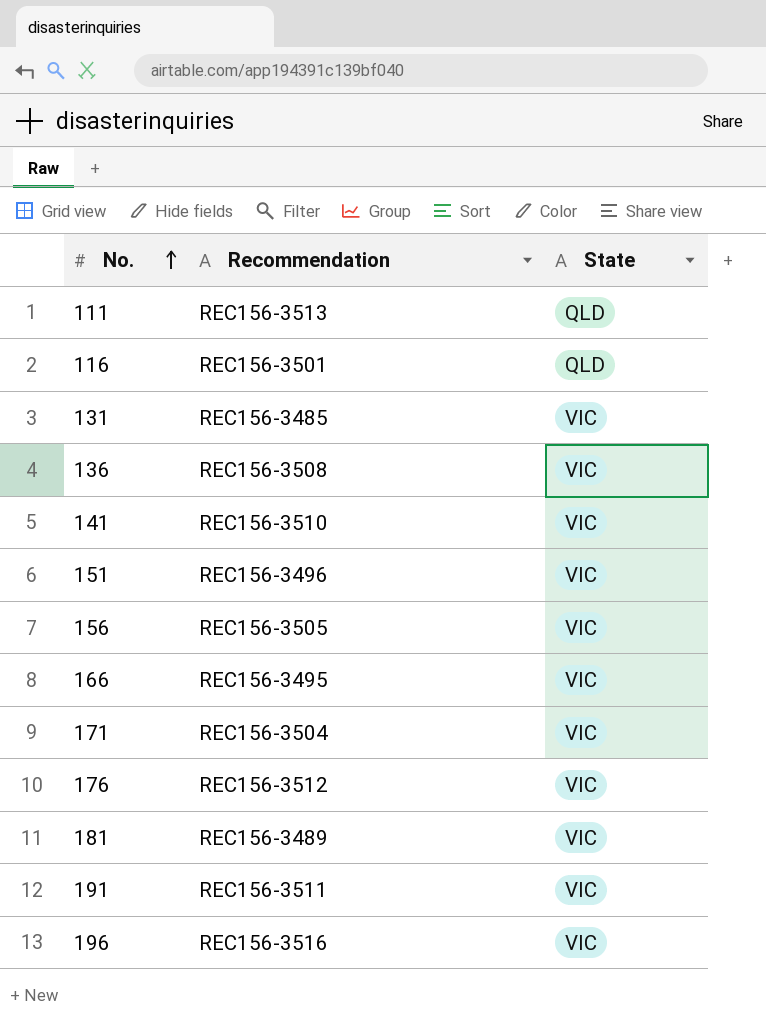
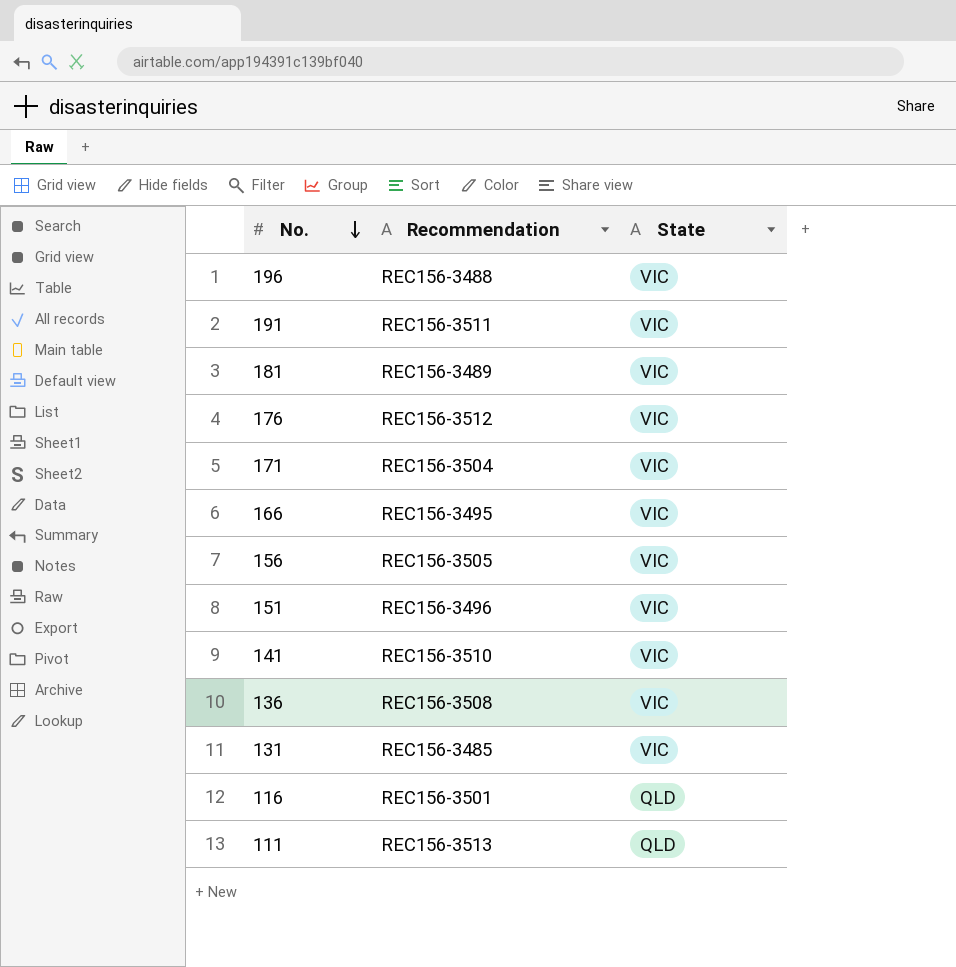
row order: No. ascending -> No. descending
196 | Recommendation: REC156-3516 -> REC156-3488

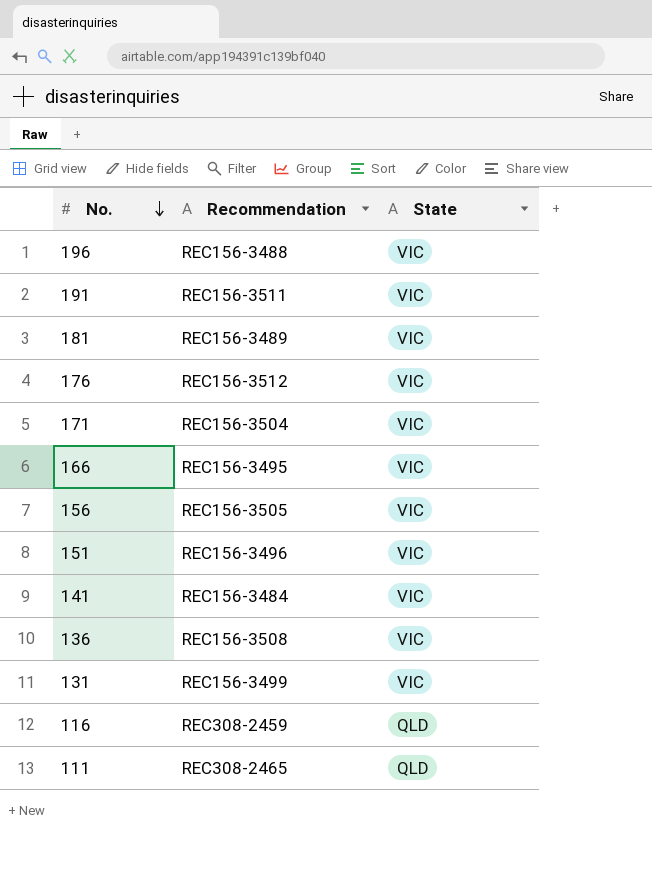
141 | Recommendation: REC156-3510 -> REC156-3484
131 | Recommendation: REC156-3485 -> REC156-3499
116 | Recommendation: REC156-3501 -> REC308-2459
111 | Recommendation: REC156-3513 -> REC308-2465

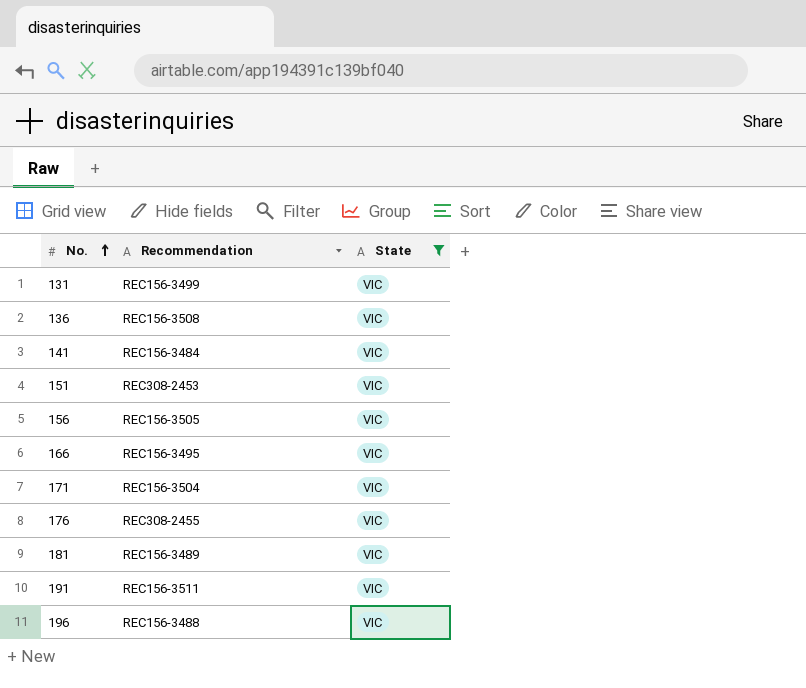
filter: none -> State = VIC
row order: No. descending -> No. ascending
151 | Recommendation: REC156-3496 -> REC308-2453
176 | Recommendation: REC156-3512 -> REC308-2455

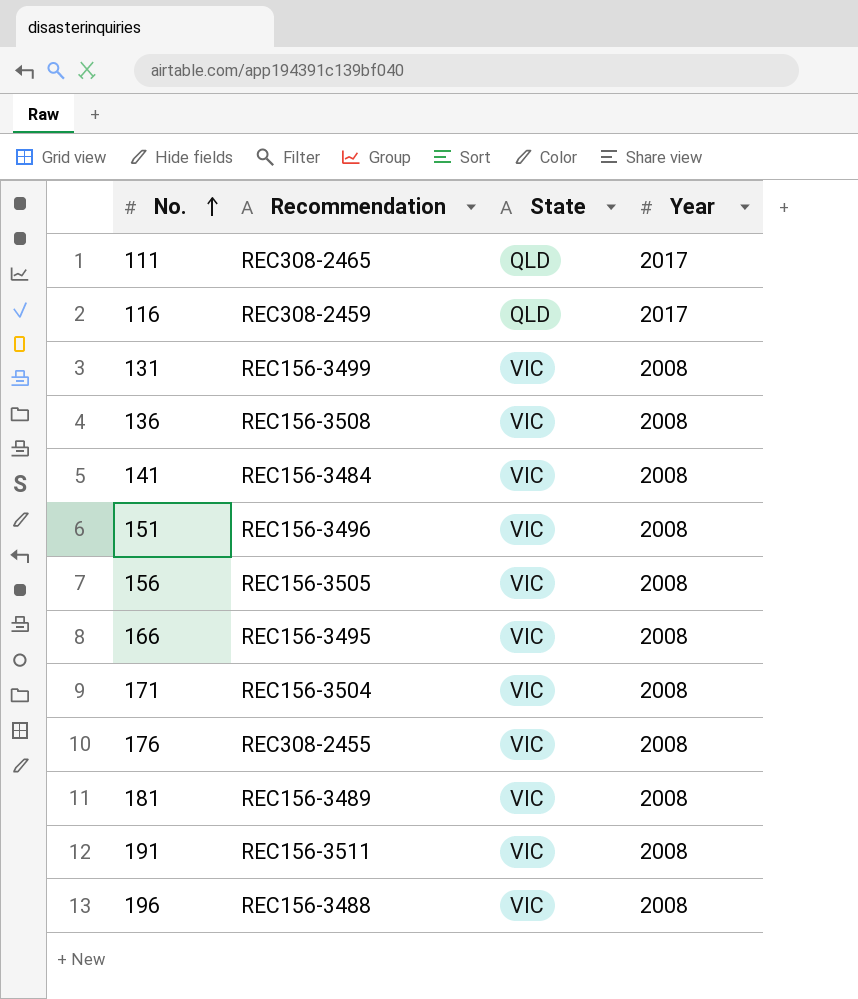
filter: State = VIC -> none
column Year | position: none -> 4
151 | Recommendation: REC308-2453 -> REC156-3496

